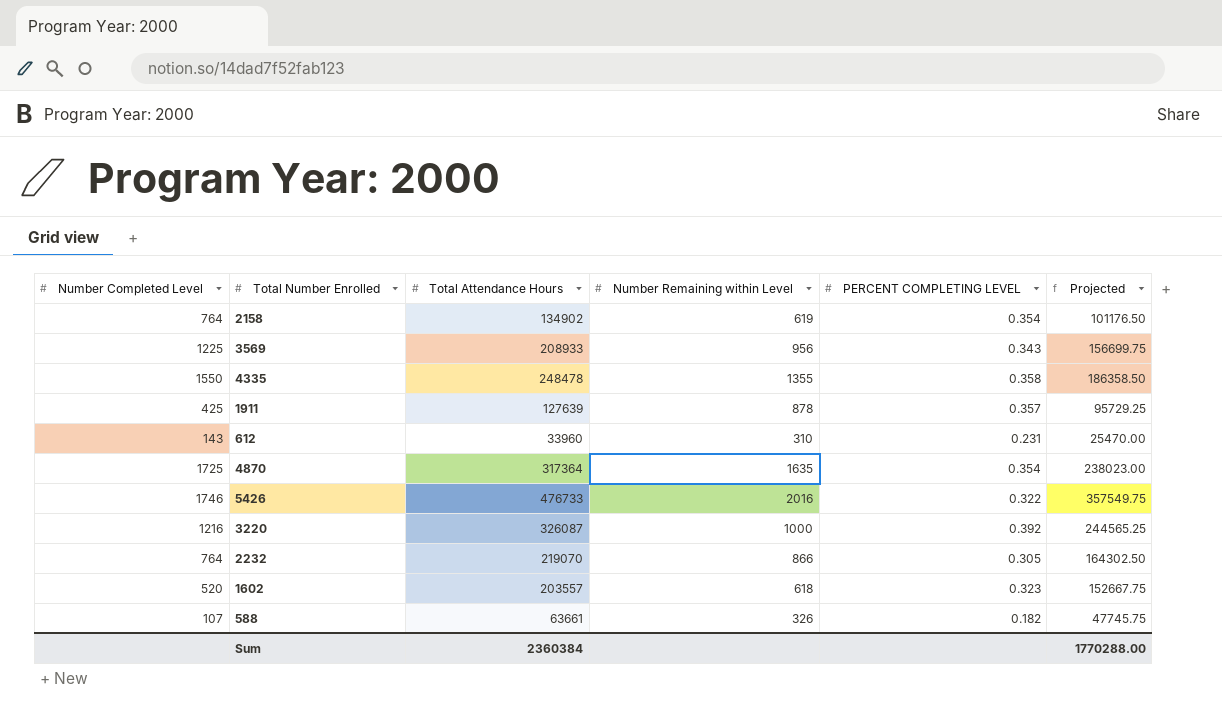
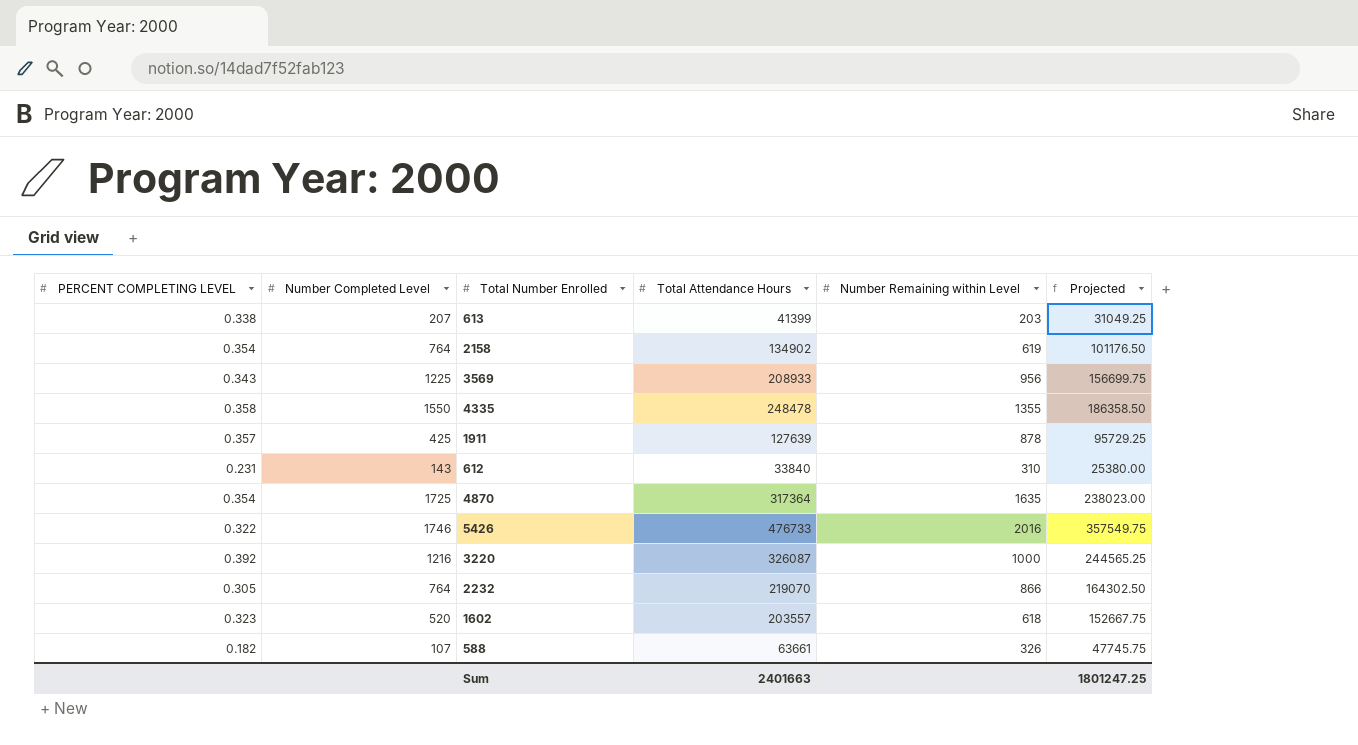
column PERCENT COMPLETING LEVEL | position: 5 -> 1
row 613: none -> 0.338 | 207 | 41399 | 203 | 31049.25
612 | Total Attendance Hours: 33960 -> 33840
612 | Projected: 25470.00 -> 25380.00
Sum | Total Attendance Hours: 2360384 -> 2401663
Sum | Projected: 1770288.00 -> 1801247.25

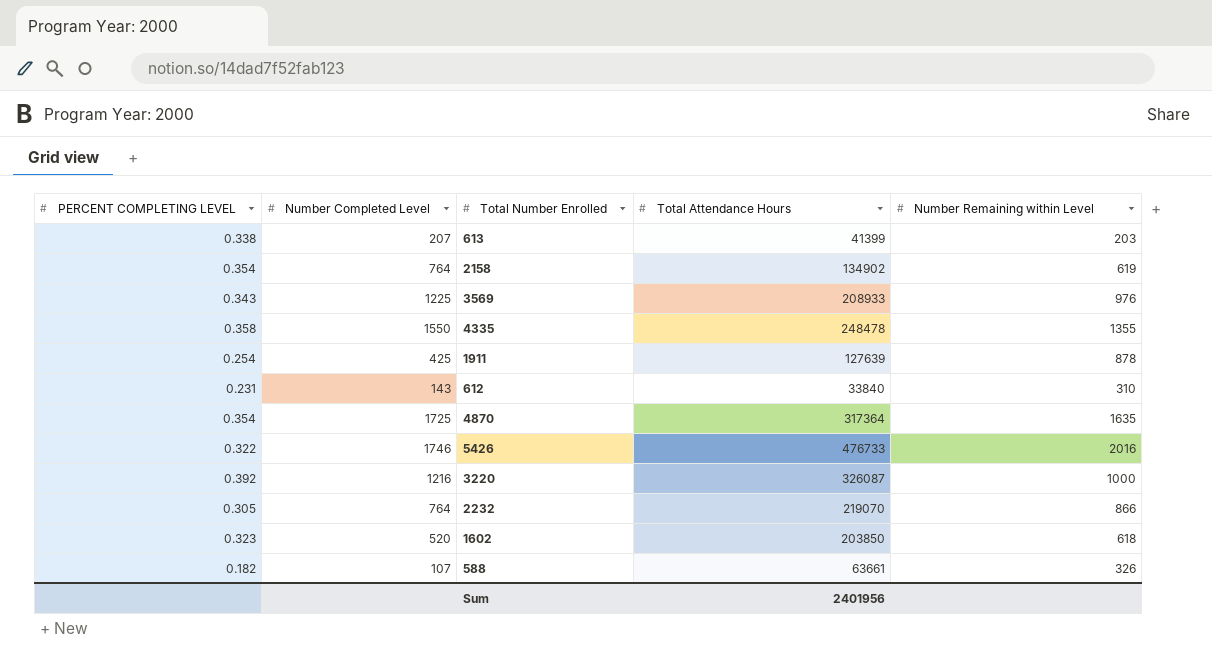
column Projected | formula: [Total Attendance Hours] * 0.75 -> none
3569 | Number Remaining within Level: 956 -> 976
1911 | PERCENT COMPLETING LEVEL: 0.357 -> 0.254
1602 | Total Attendance Hours: 203557 -> 203850
Sum | Total Attendance Hours: 2401663 -> 2401956

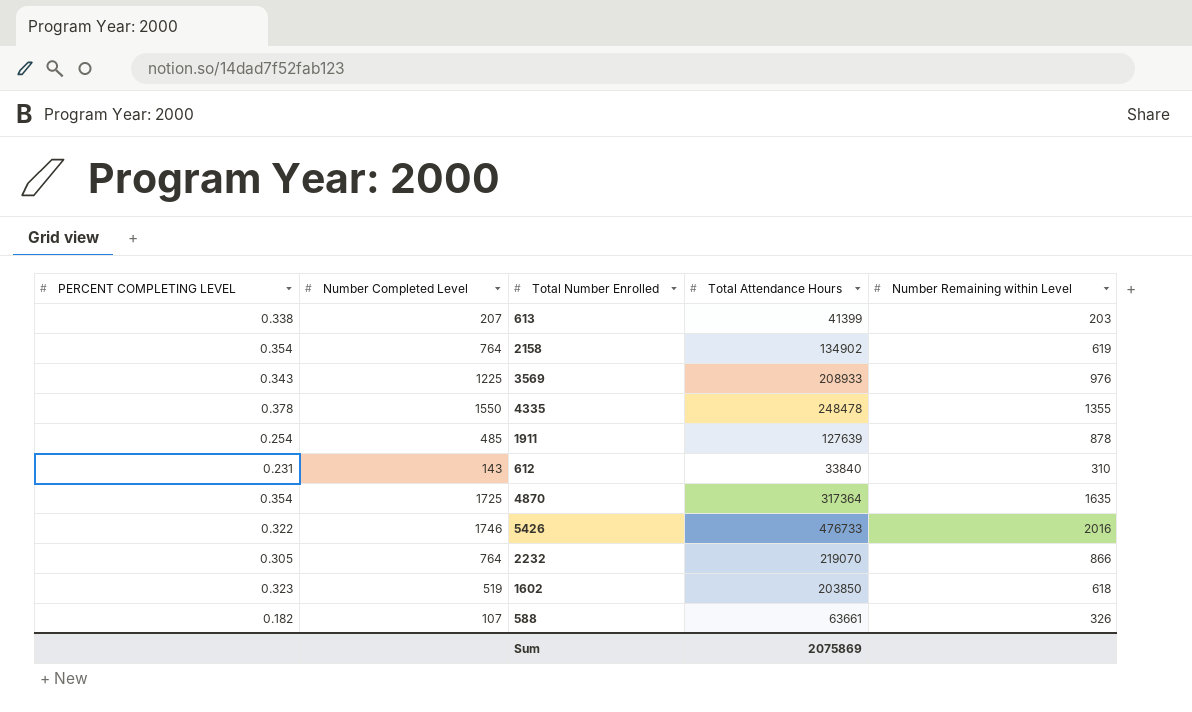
row 3220: 0.392 | 1216 | 326087 | 1000 -> none
4335 | PERCENT COMPLETING LEVEL: 0.358 -> 0.378
1911 | Number Completed Level: 425 -> 485
1602 | Number Completed Level: 520 -> 519
Sum | Total Attendance Hours: 2401956 -> 2075869

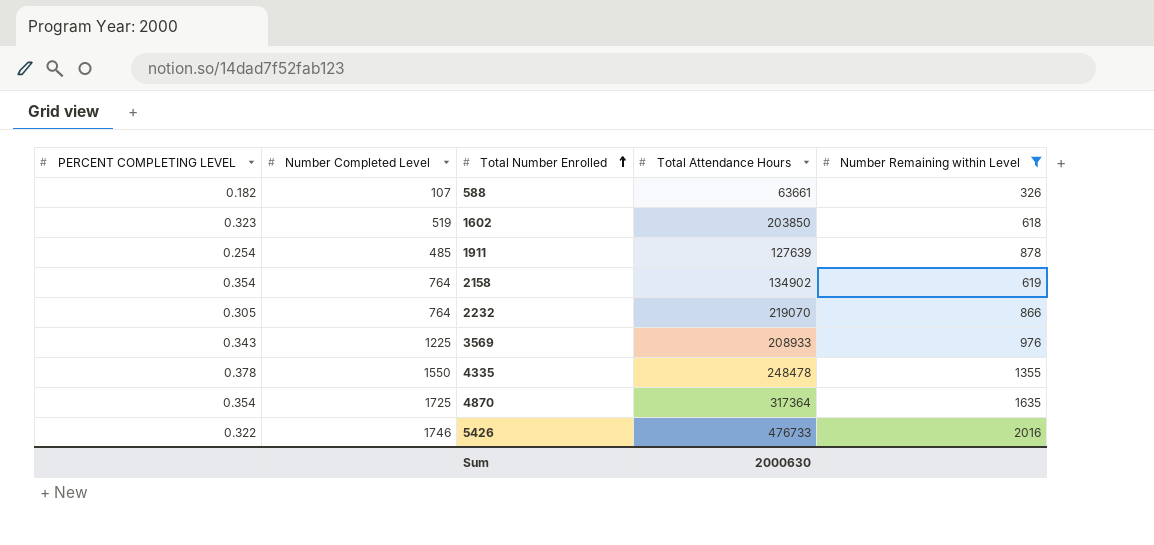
filter: none -> Number Remaining within Level >= 326
row order: none -> Total Number Enrolled ascending
Sum | Total Attendance Hours: 2075869 -> 2000630

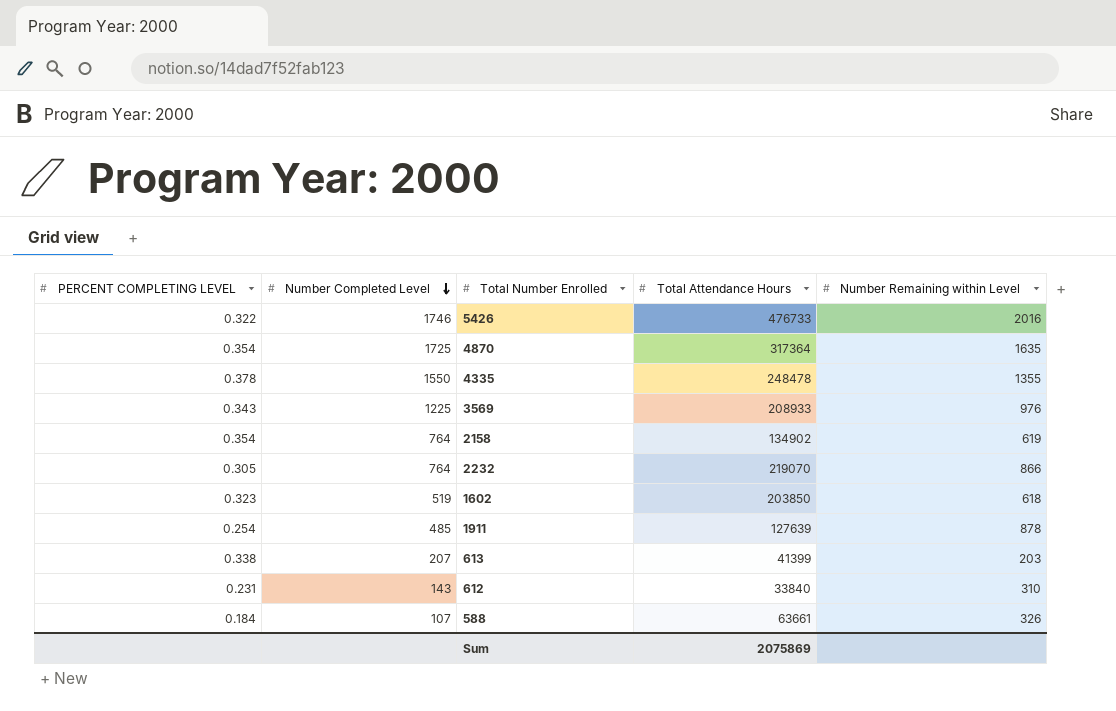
filter: Number Remaining within Level >= 326 -> none
row order: Total Number Enrolled ascending -> Number Completed Level descending
588 | PERCENT COMPLETING LEVEL: 0.182 -> 0.184
Sum | Total Attendance Hours: 2000630 -> 2075869

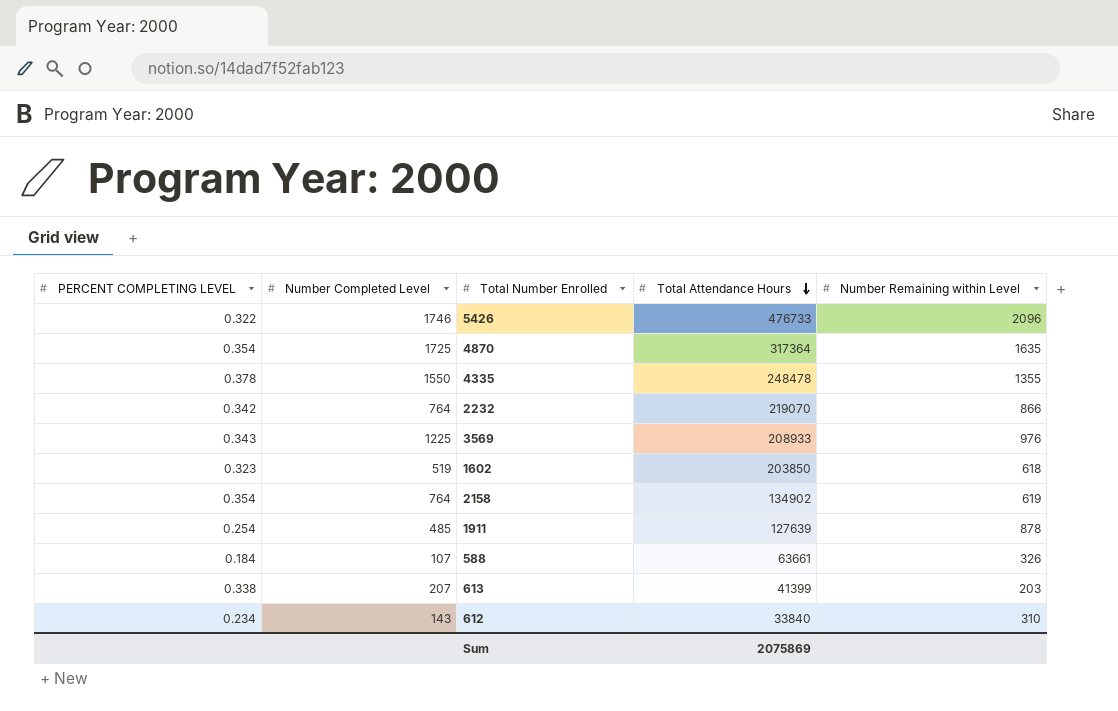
row order: Number Completed Level descending -> Total Attendance Hours descending
5426 | Number Remaining within Level: 2016 -> 2096
2232 | PERCENT COMPLETING LEVEL: 0.305 -> 0.342
612 | PERCENT COMPLETING LEVEL: 0.231 -> 0.234

